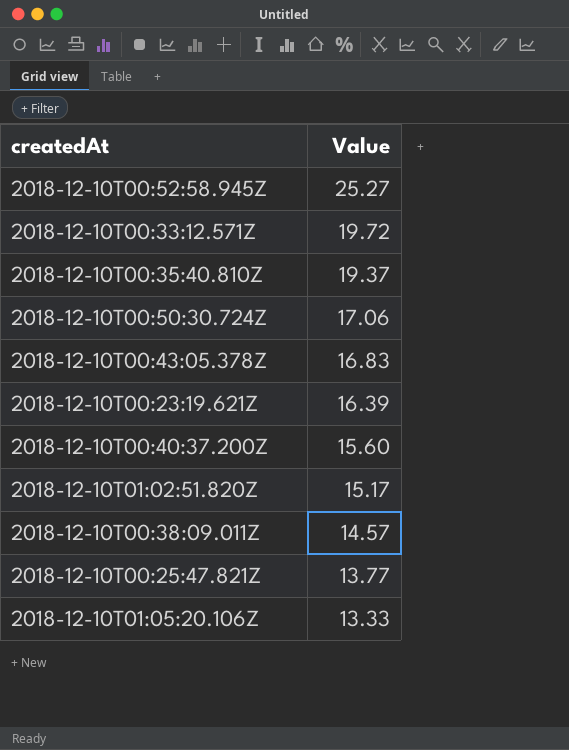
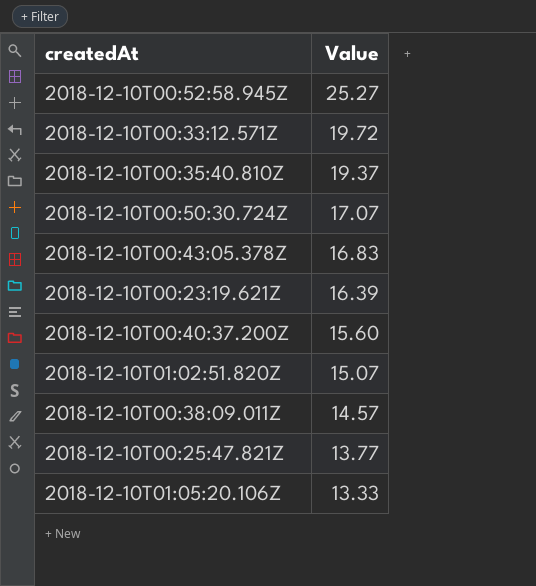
2018-12-10T00:50:30.724Z | Value: 17.06 -> 17.07
2018-12-10T01:02:51.820Z | Value: 15.17 -> 15.07

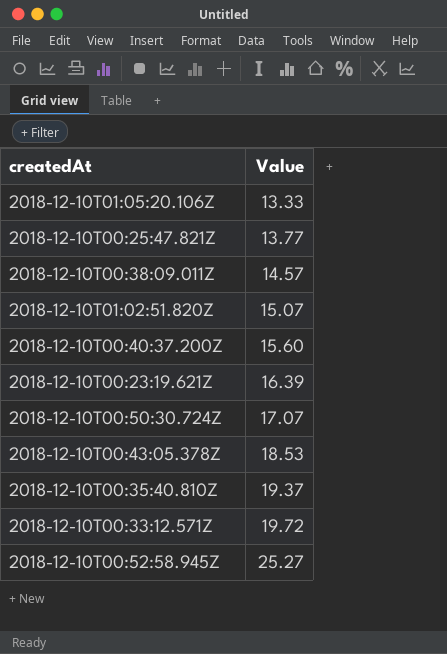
row order: Value descending -> Value ascending
2018-12-10T00:43:05.378Z | Value: 16.83 -> 18.53

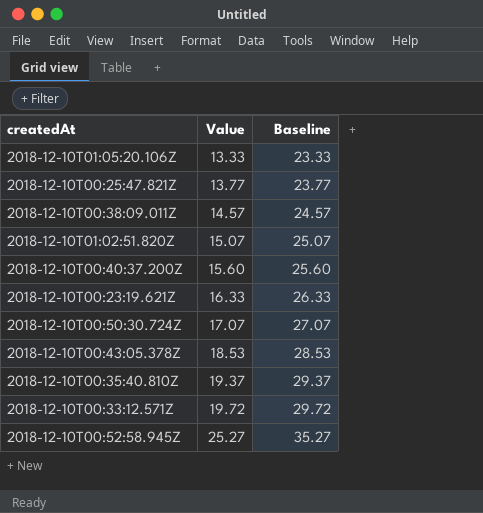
column Baseline | formula: none -> [Value] + 10
2018-12-10T00:23:19.621Z | Value: 16.39 -> 16.33

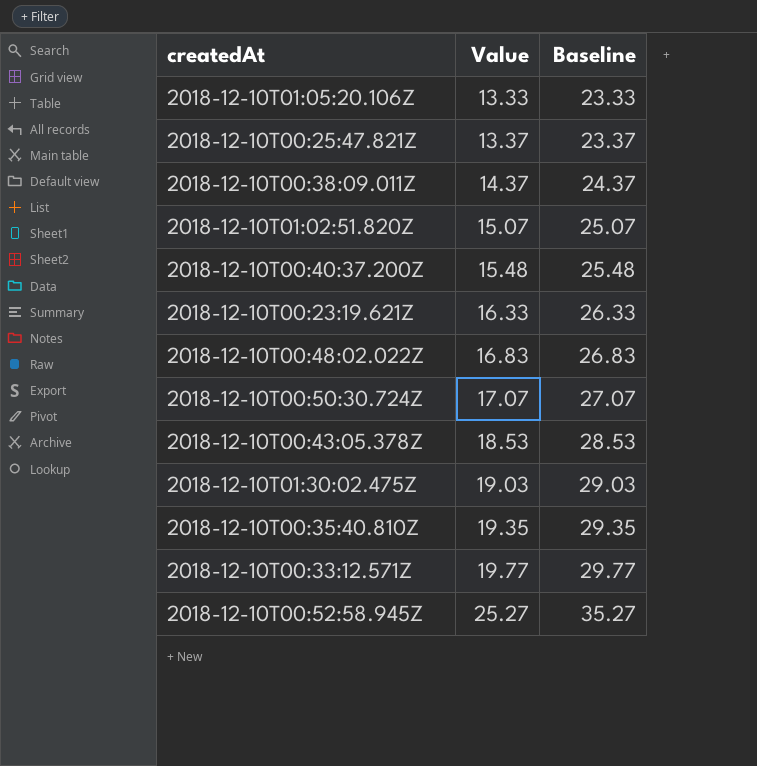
2018-12-10T00:25:47.821Z | Value: 13.77 -> 13.37
2018-12-10T00:25:47.821Z | Baseline: 23.77 -> 23.37
2018-12-10T00:38:09.011Z | Value: 14.57 -> 14.37
2018-12-10T00:38:09.011Z | Baseline: 24.57 -> 24.37
2018-12-10T00:40:37.200Z | Value: 15.60 -> 15.48
2018-12-10T00:40:37.200Z | Baseline: 25.60 -> 25.48
row 2018-12-10T00:48:02.022Z: none -> 16.83 | 26.83
row 2018-12-10T01:30:02.475Z: none -> 19.03 | 29.03
2018-12-10T00:35:40.810Z | Value: 19.37 -> 19.35
2018-12-10T00:35:40.810Z | Baseline: 29.37 -> 29.35
2018-12-10T00:33:12.571Z | Value: 19.72 -> 19.77
2018-12-10T00:33:12.571Z | Baseline: 29.72 -> 29.77

